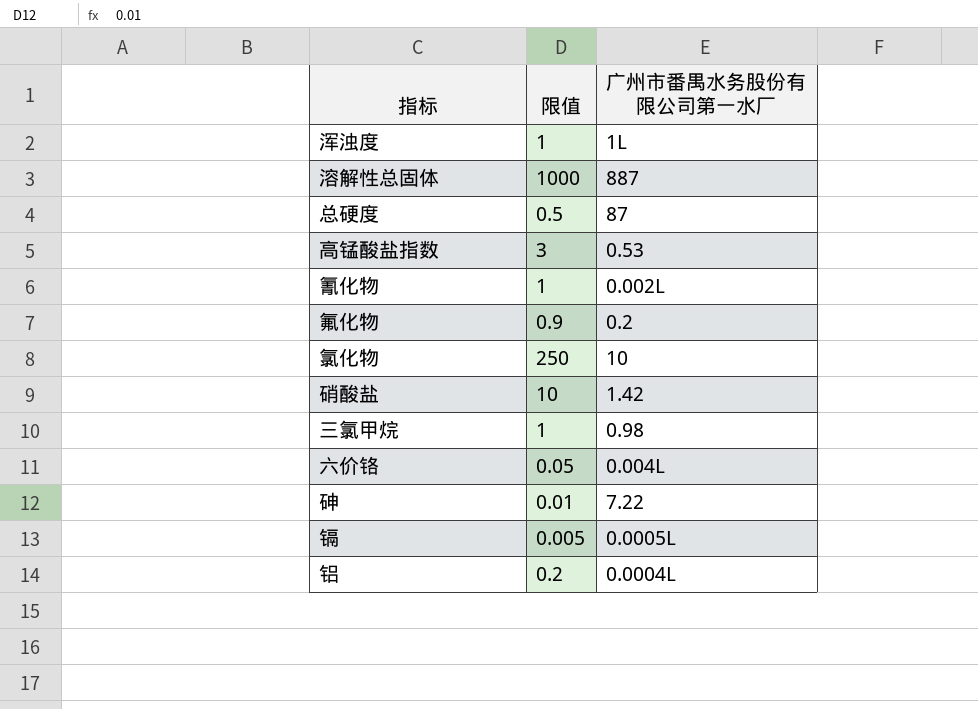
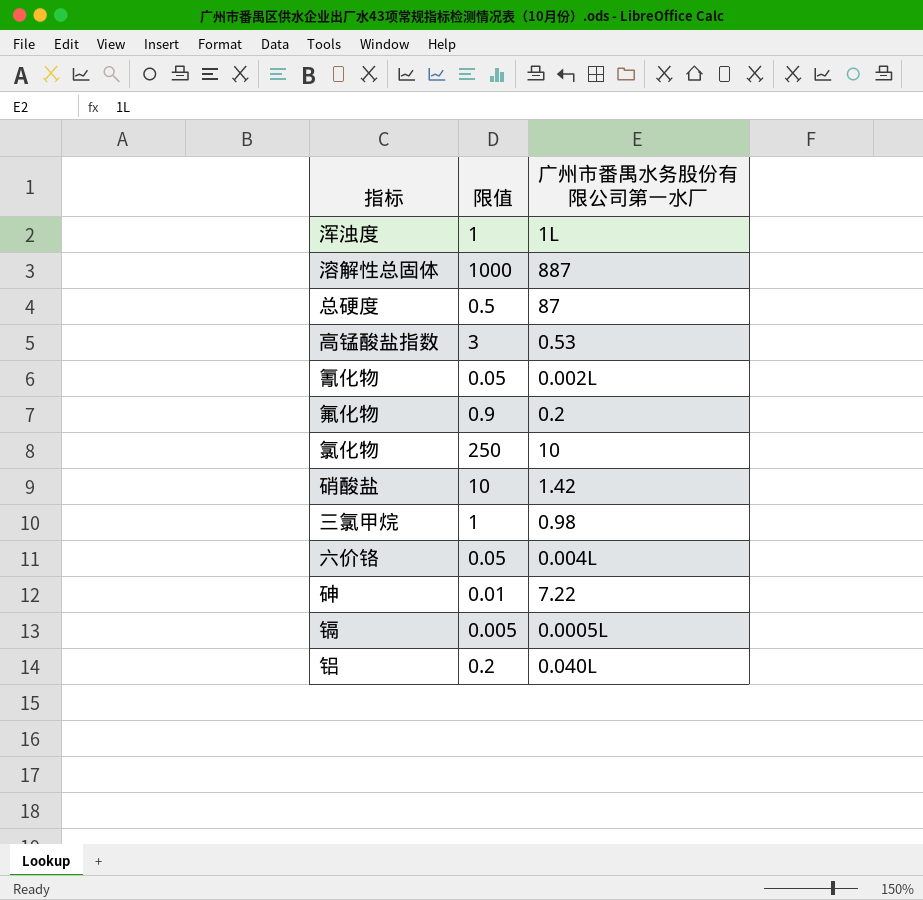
氰化物 | 限值: 1 -> 0.05
铝 | 广州市番禺水务股份有限公司第一水厂: 0.0004L -> 0.040L

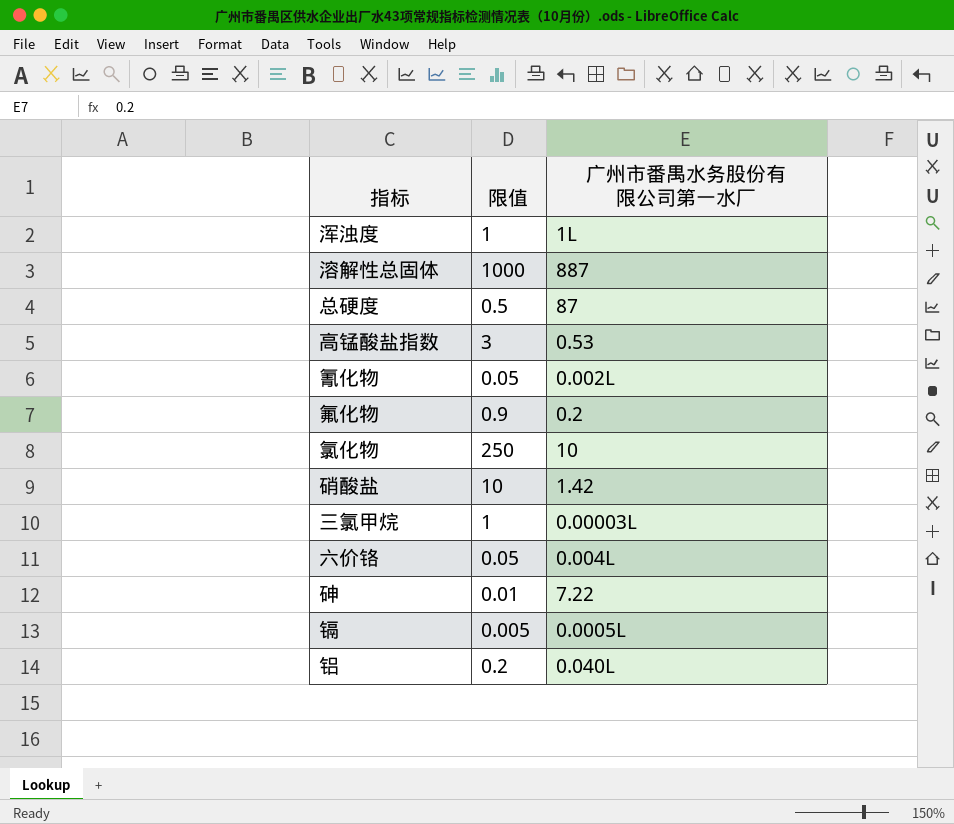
三氯甲烷 | 广州市番禺水务股份有限公司第一水厂: 0.98 -> 0.00003L

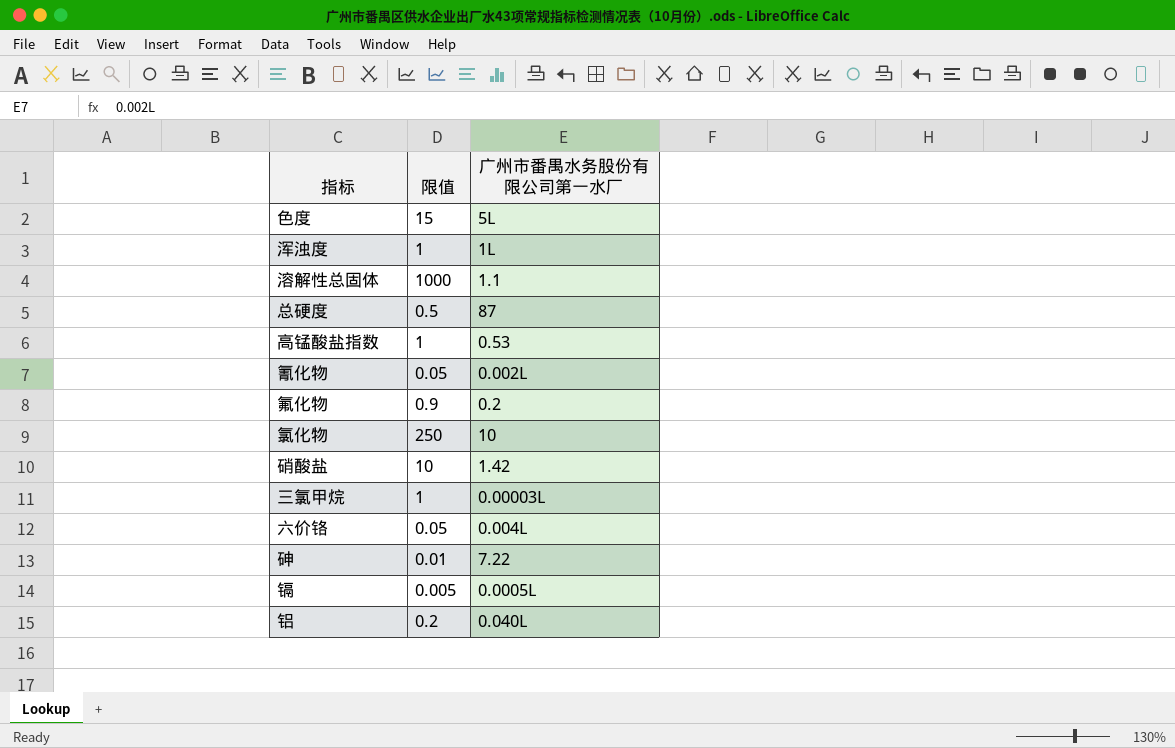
row 色度: none -> 15 | 5L
溶解性总固体 | 广州市番禺水务股份有限公司第一水厂: 887 -> 1.1
高锰酸盐指数 | 限值: 3 -> 1

